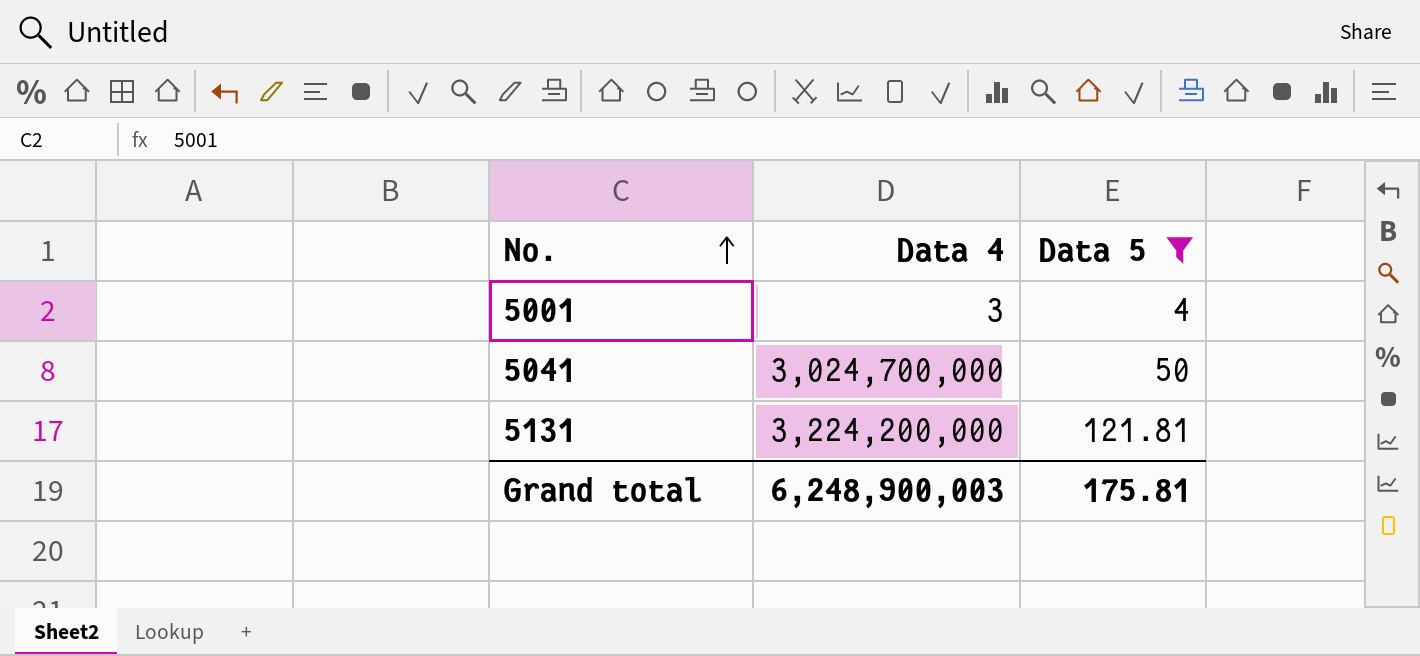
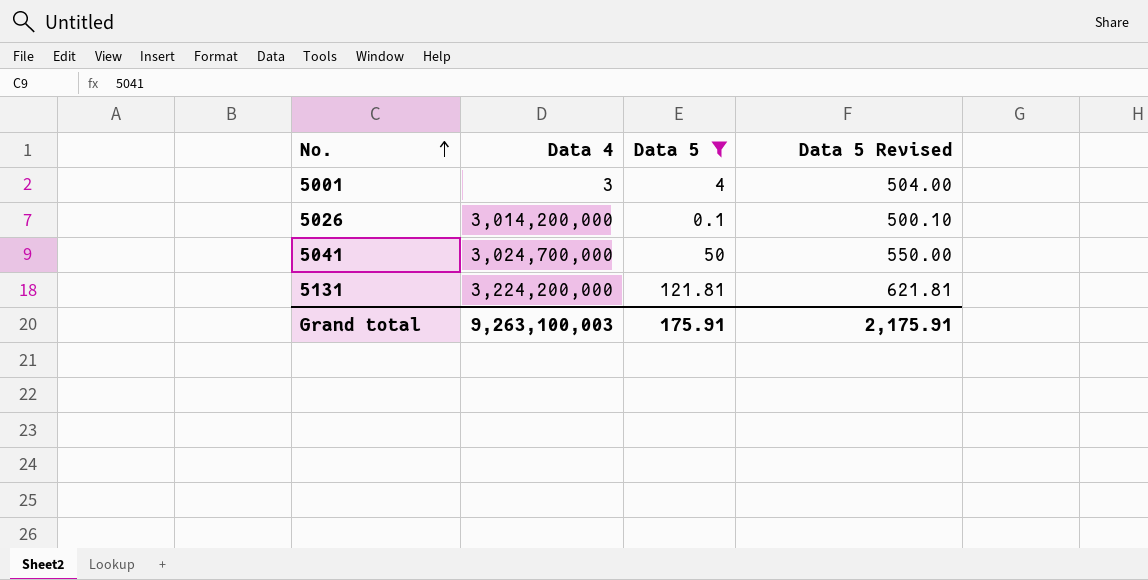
column Data 5 Revised | formula: none -> [Data 5] + 500
row 5026: none -> 3,014,200,000 | 0.1 | 500.10
Grand total | Data 4: 6,248,900,003 -> 9,263,100,003
Grand total | Data 5: 175.81 -> 175.91

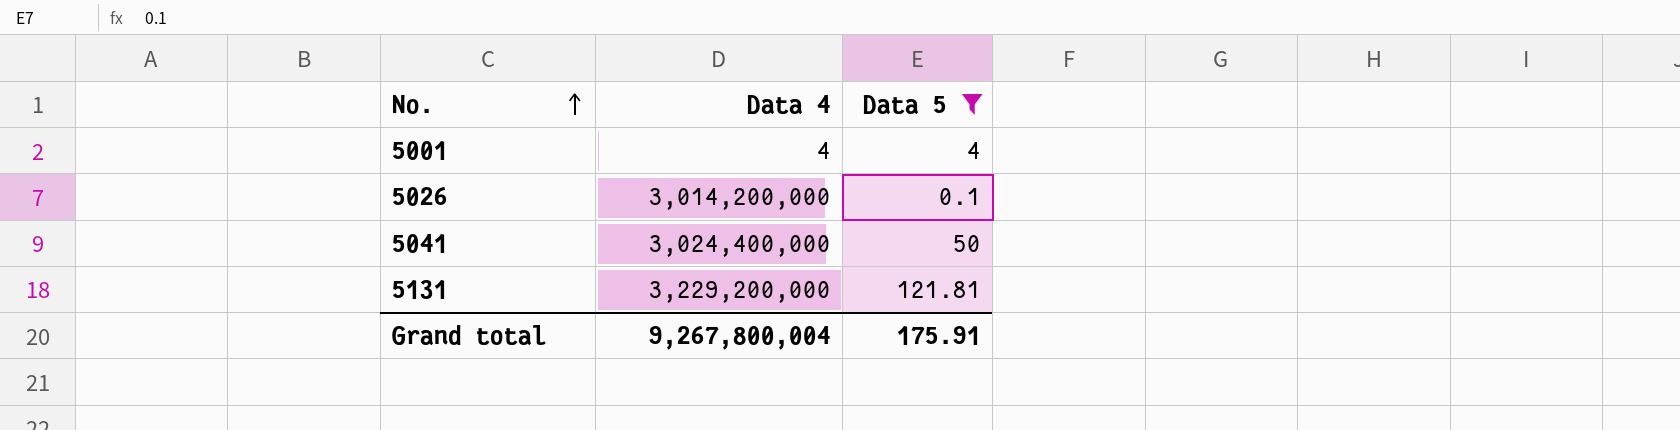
column Data 5 Revised | formula: [Data 5] + 500 -> none
5001 | Data 4: 3 -> 4
5041 | Data 4: 3,024,700,000 -> 3,024,400,000
5131 | Data 4: 3,224,200,000 -> 3,229,200,000
Grand total | Data 4: 9,263,100,003 -> 9,267,800,004

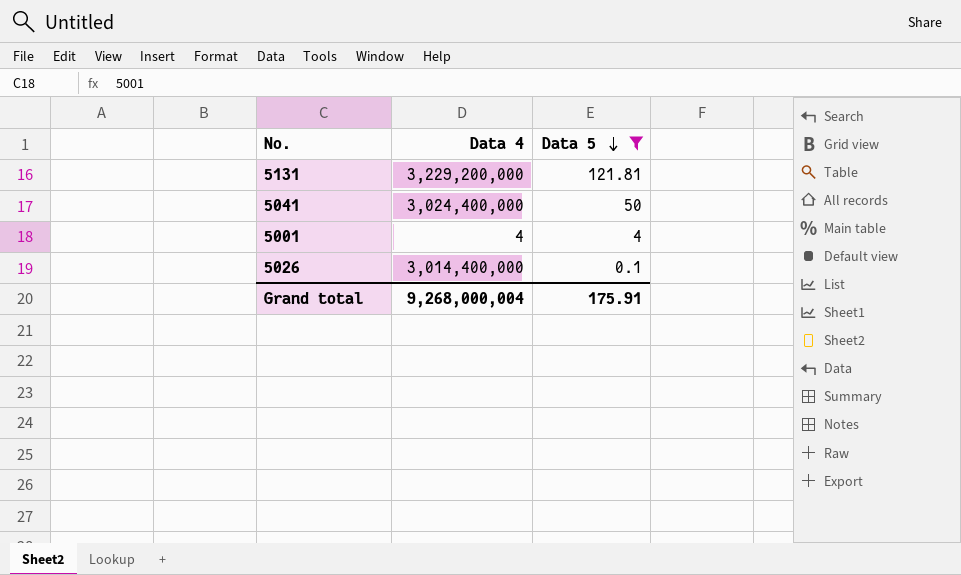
row order: No. ascending -> Data 5 descending
5026 | Data 4: 3,014,200,000 -> 3,014,400,000
Grand total | Data 4: 9,267,800,004 -> 9,268,000,004

